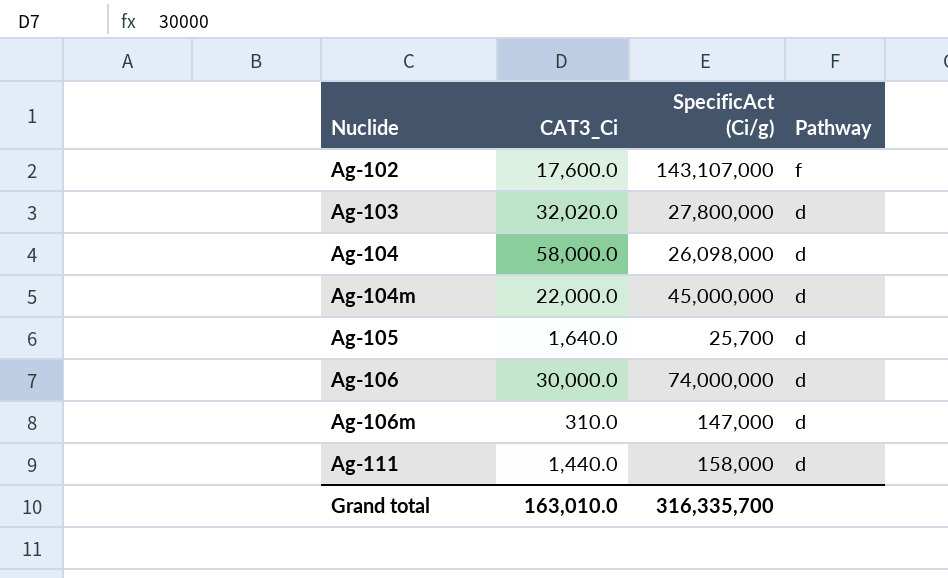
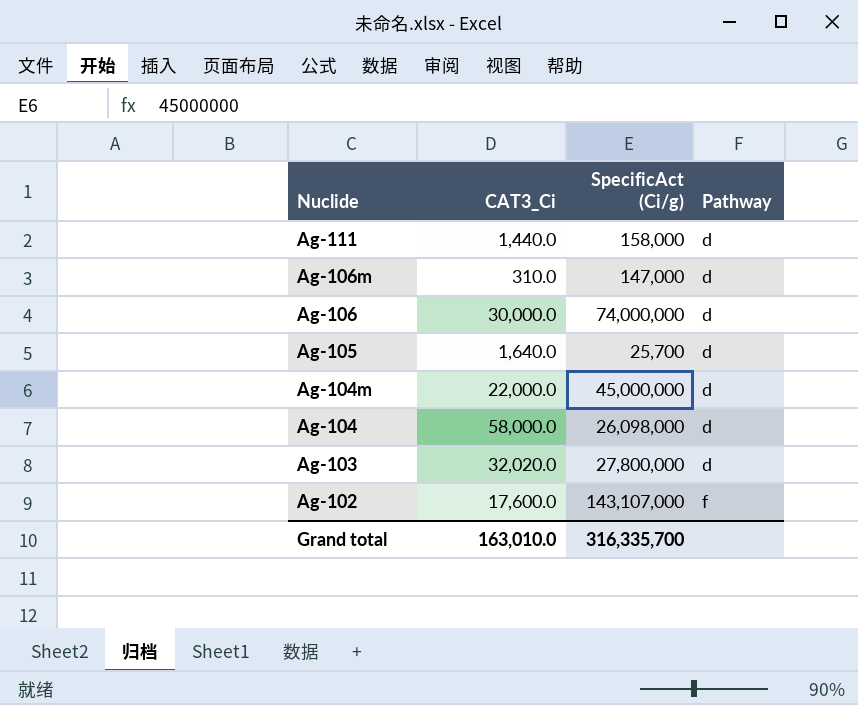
row order: Nuclide ascending -> Nuclide descending

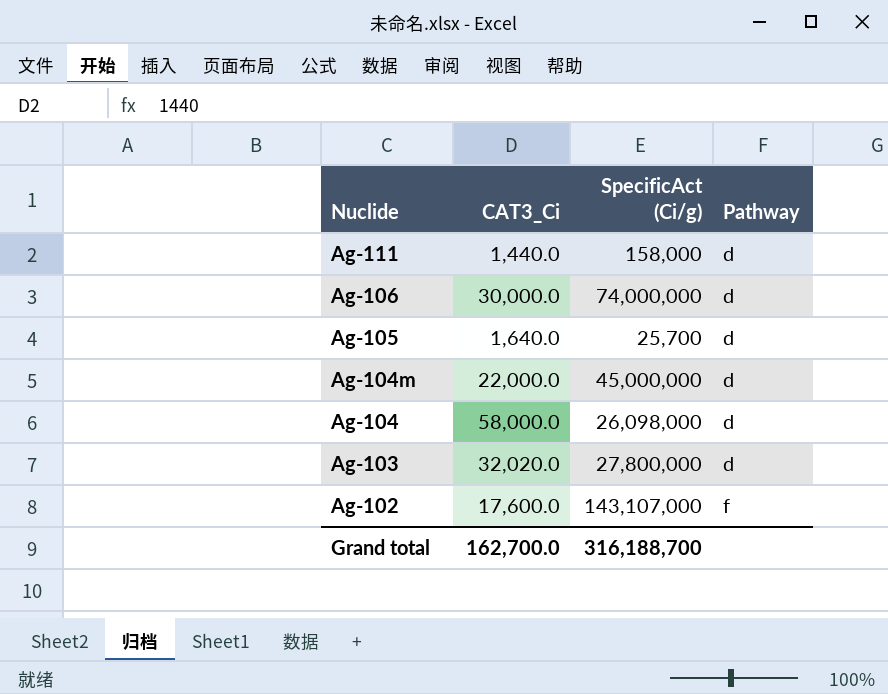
row Ag-106m: 310.0 | 147,000 | d -> none
Grand total | CAT3_Ci: 163,010.0 -> 162,700.0
Grand total | SpecificAct (Ci/g): 316,335,700 -> 316,188,700

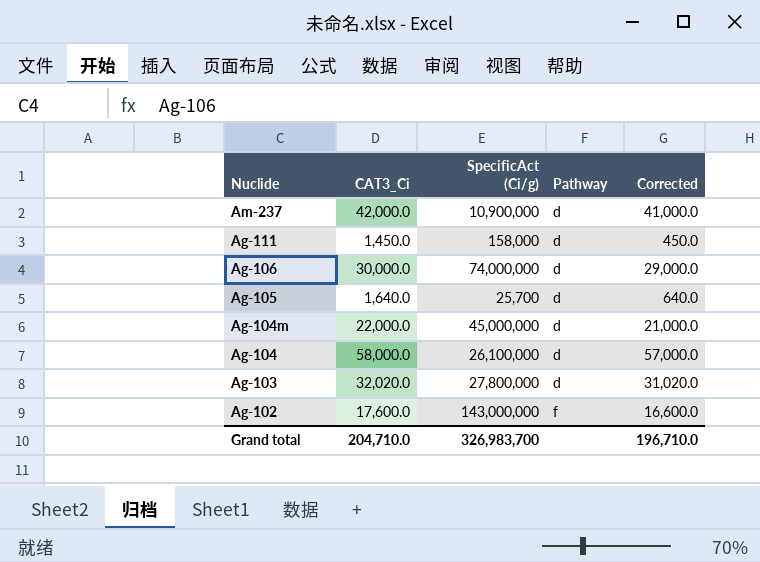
column Corrected | formula: none -> [CAT3_Ci] - 1000
row Am-237: none -> 42,000.0 | 10,900,000 | d | 41,000.0
Ag-111 | CAT3_Ci: 1,440.0 -> 1,450.0
Ag-104 | SpecificAct (Ci/g): 26,098,000 -> 26,100,000
Ag-102 | SpecificAct (Ci/g): 143,107,000 -> 143,000,000
Grand total | CAT3_Ci: 162,700.0 -> 204,710.0
Grand total | SpecificAct (Ci/g): 316,188,700 -> 326,983,700

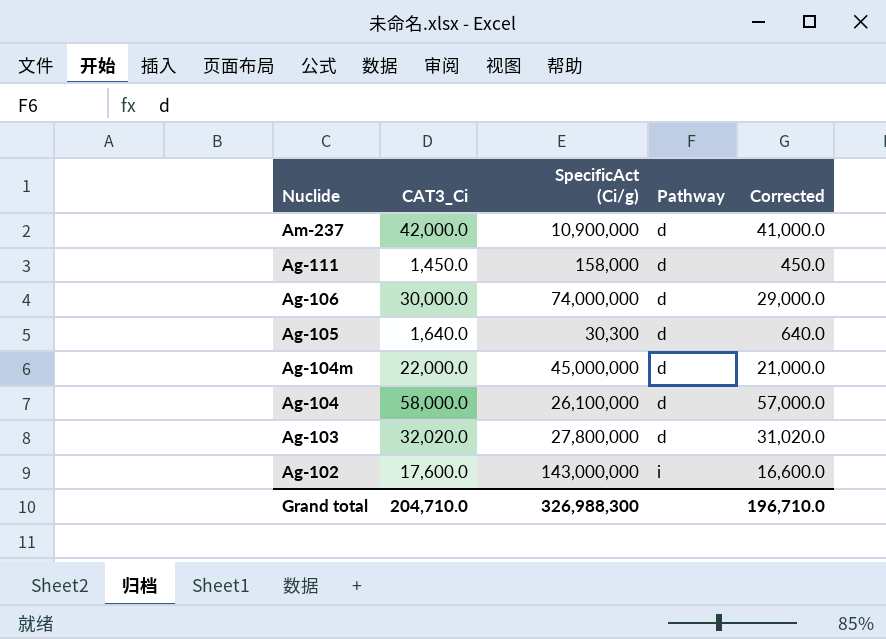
Ag-105 | SpecificAct (Ci/g): 25,700 -> 30,300
Ag-102 | Pathway: f -> i
Grand total | SpecificAct (Ci/g): 326,983,700 -> 326,988,300

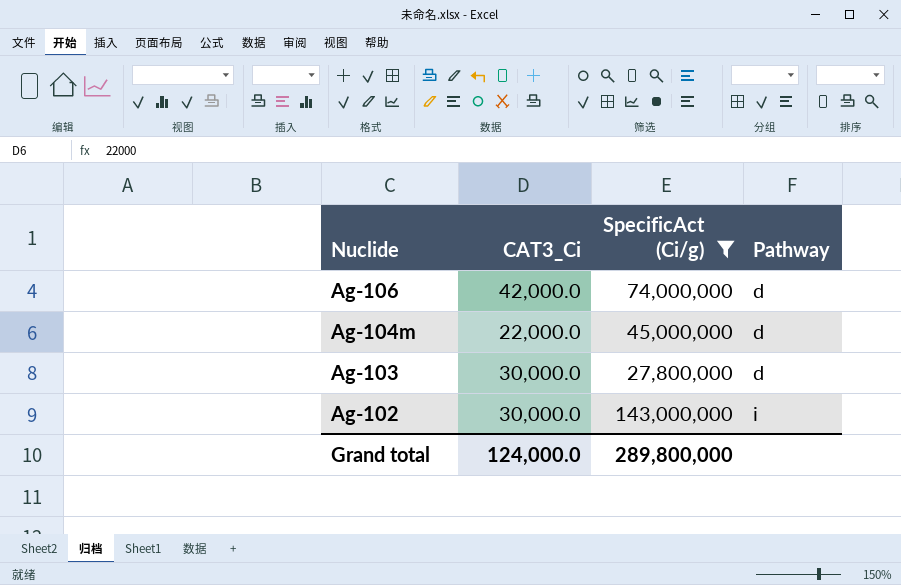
filter: none -> SpecificAct (Ci/g) >= 27,800,000
column Corrected | formula: [CAT3_Ci] - 1000 -> none
Ag-106 | CAT3_Ci: 30,000.0 -> 42,000.0
Ag-103 | CAT3_Ci: 32,020.0 -> 30,000.0
Ag-102 | CAT3_Ci: 17,600.0 -> 30,000.0
Grand total | CAT3_Ci: 204,710.0 -> 124,000.0
Grand total | SpecificAct (Ci/g): 326,988,300 -> 289,800,000

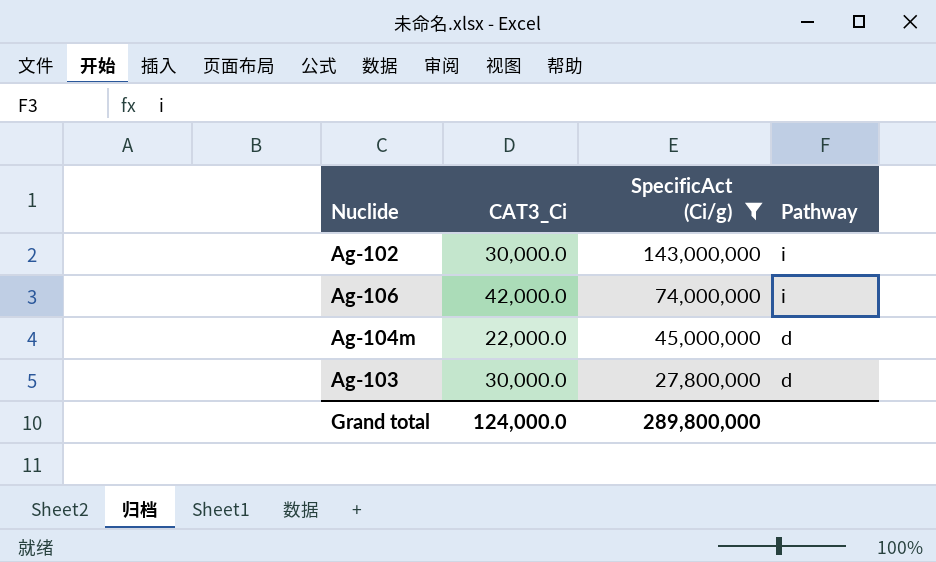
row order: Nuclide descending -> SpecificAct (Ci/g) descending
Ag-106 | Pathway: d -> i

